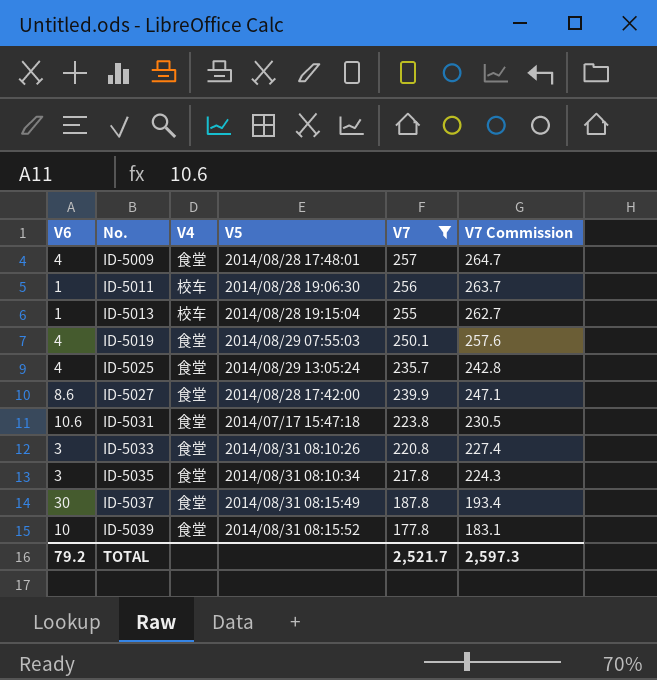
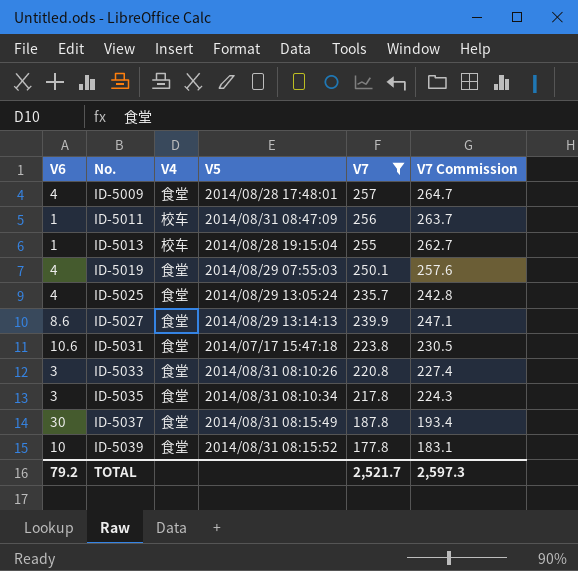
ID-5011 | V5: 2014/08/28 19:06:30 -> 2014/08/31 08:47:09
ID-5027 | V5: 2014/08/28 17:42:00 -> 2014/08/29 13:14:13

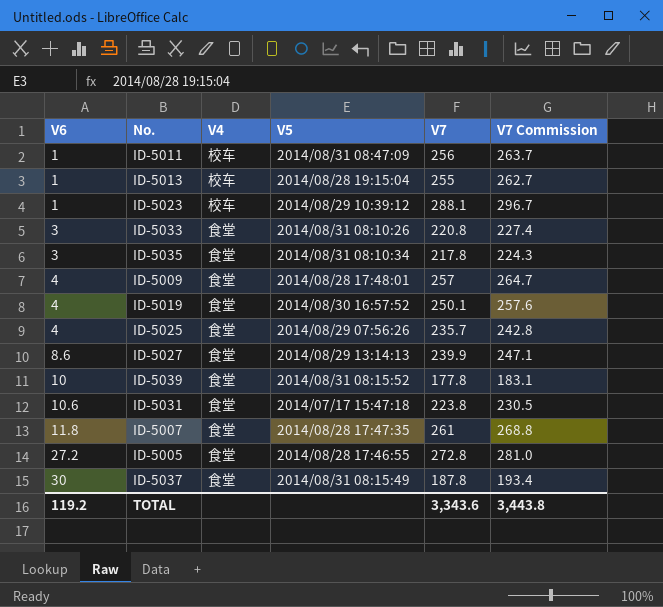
filter: V7 <= 257 -> none
row order: No. ascending -> V6 ascending
ID-5019 | V5: 2014/08/29 07:55:03 -> 2014/08/30 16:57:52
ID-5025 | V5: 2014/08/29 13:05:24 -> 2014/08/29 07:56:26
TOTAL | V6: 79.2 -> 119.2
TOTAL | V7: 2,521.7 -> 3,343.6
TOTAL | V7 Commission: 2,597.3 -> 3,443.8

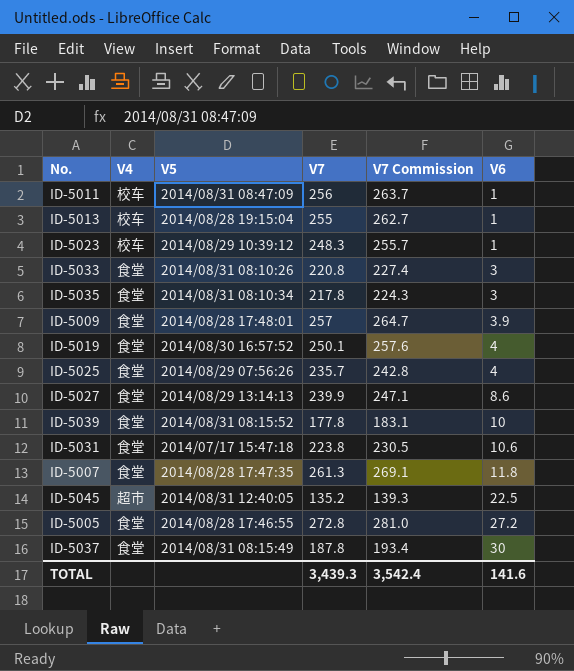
column V6 | position: 1 -> 6
ID-5023 | V7: 288.1 -> 248.3
ID-5023 | V7 Commission: 296.7 -> 255.7
ID-5009 | V6: 4 -> 3.9
ID-5007 | V7: 261 -> 261.3
ID-5007 | V7 Commission: 268.8 -> 269.1
row ID-5045: none -> 超市 | 2014/08/31 12:40:05 | 135.2 | 139.3 | 22.5
TOTAL | V7: 3,343.6 -> 3,439.3
TOTAL | V7 Commission: 3,443.8 -> 3,542.4
TOTAL | V6: 119.2 -> 141.6

